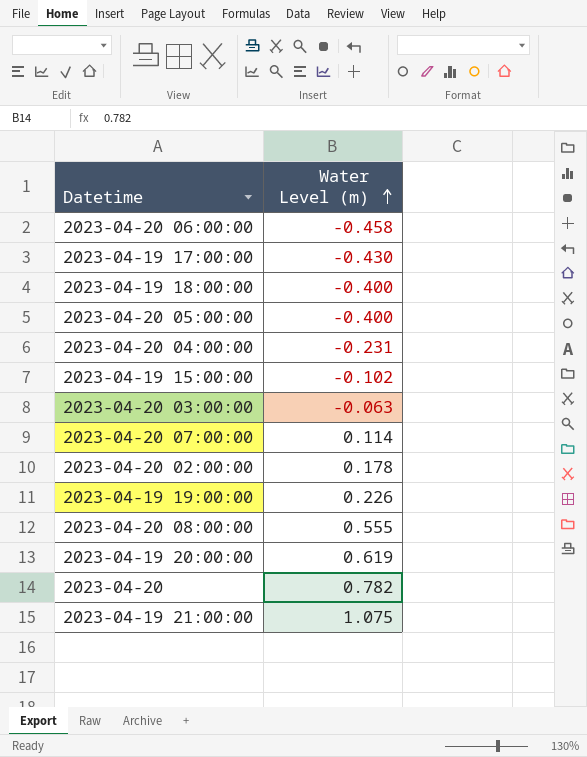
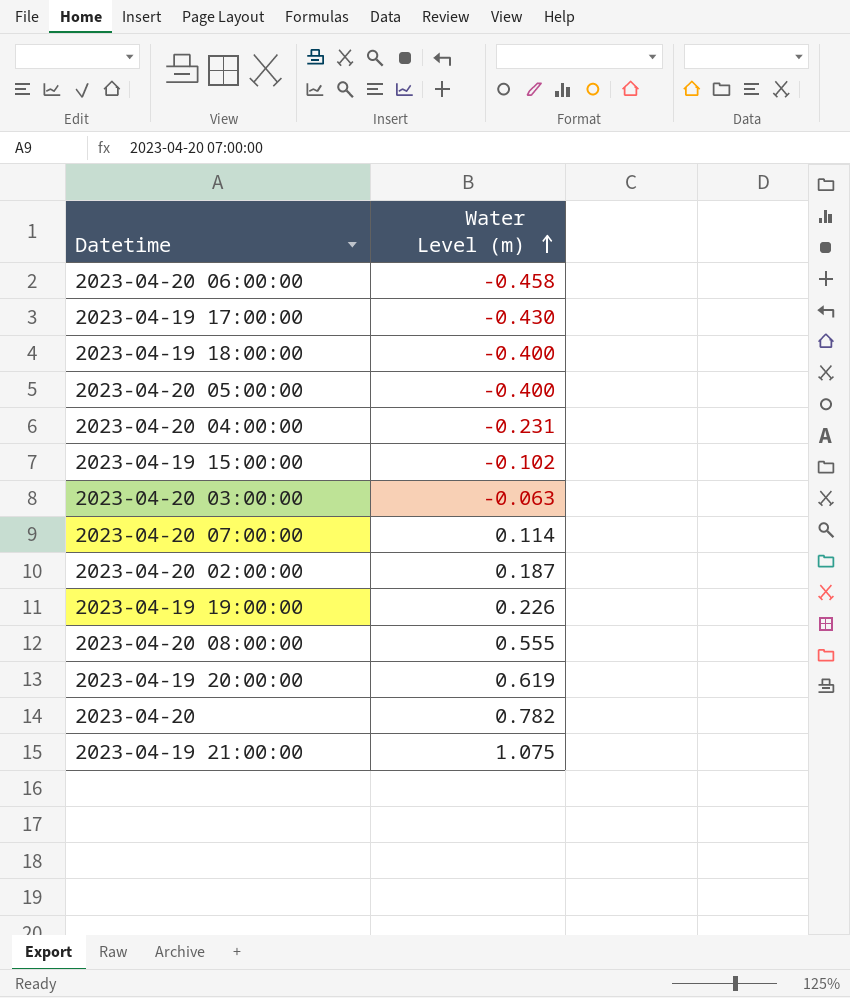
2023-04-20 02:00:00 | Water Level (m): 0.178 -> 0.187

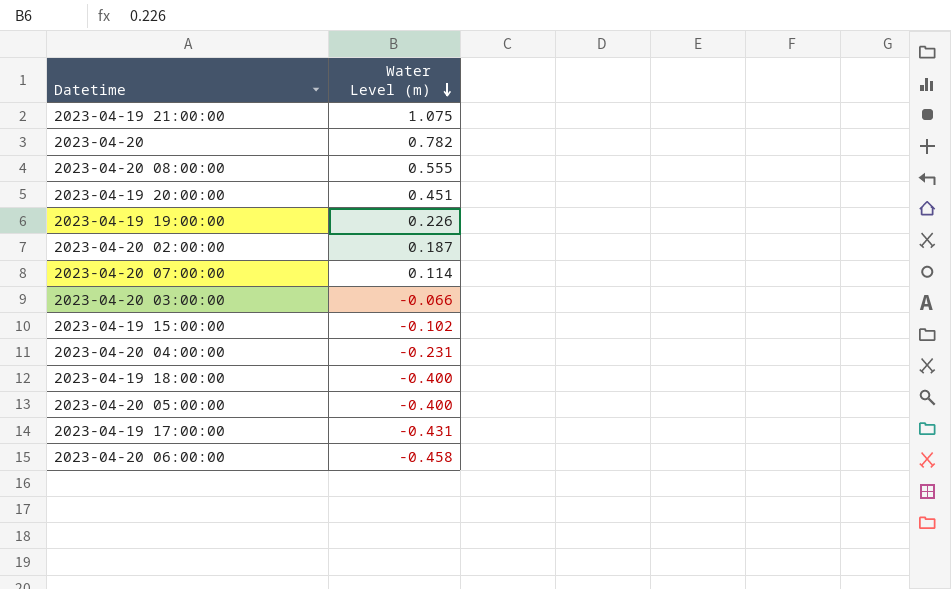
row order: Water Level (m) ascending -> Water Level (m) descending
2023-04-19 20:00:00 | Water Level (m): 0.619 -> 0.451
2023-04-20 03:00:00 | Water Level (m): -0.063 -> -0.066
2023-04-19 17:00:00 | Water Level (m): -0.430 -> -0.431

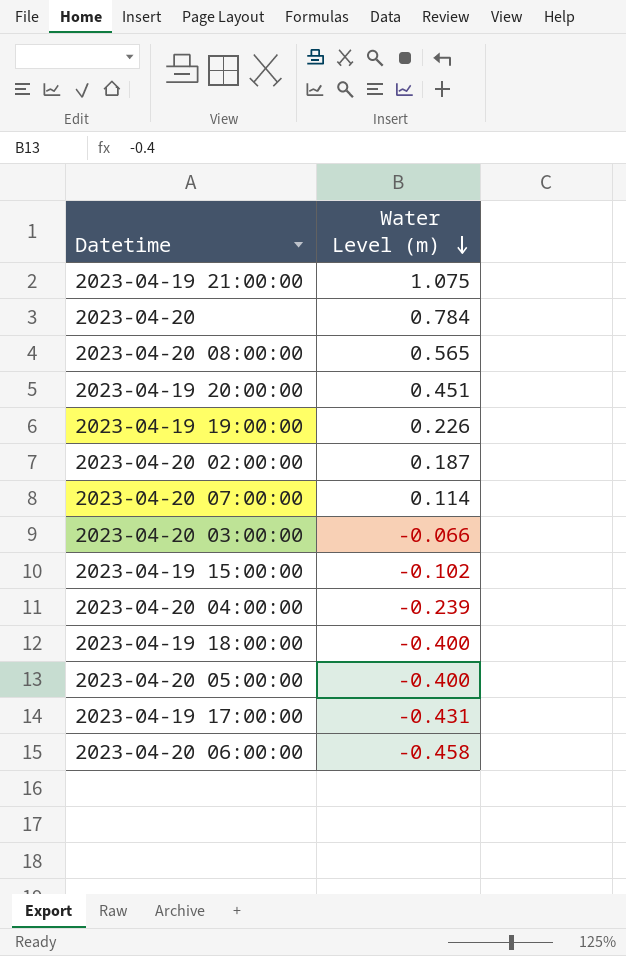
2023-04-20 | Water Level (m): 0.782 -> 0.784
2023-04-20 08:00:00 | Water Level (m): 0.555 -> 0.565
2023-04-20 04:00:00 | Water Level (m): -0.231 -> -0.239

